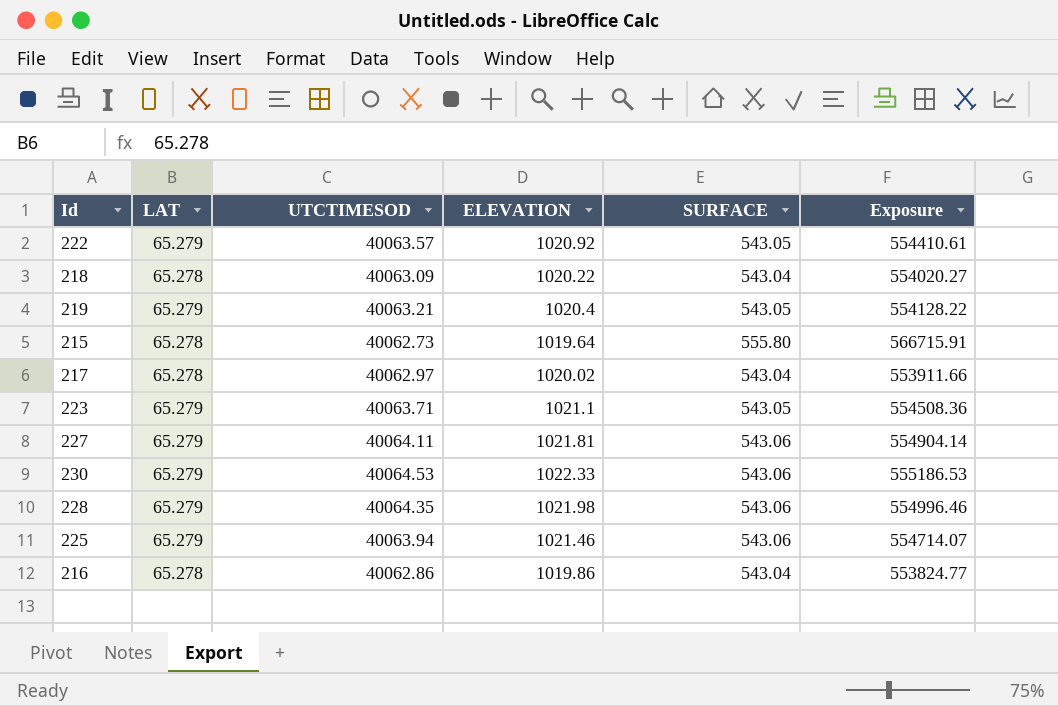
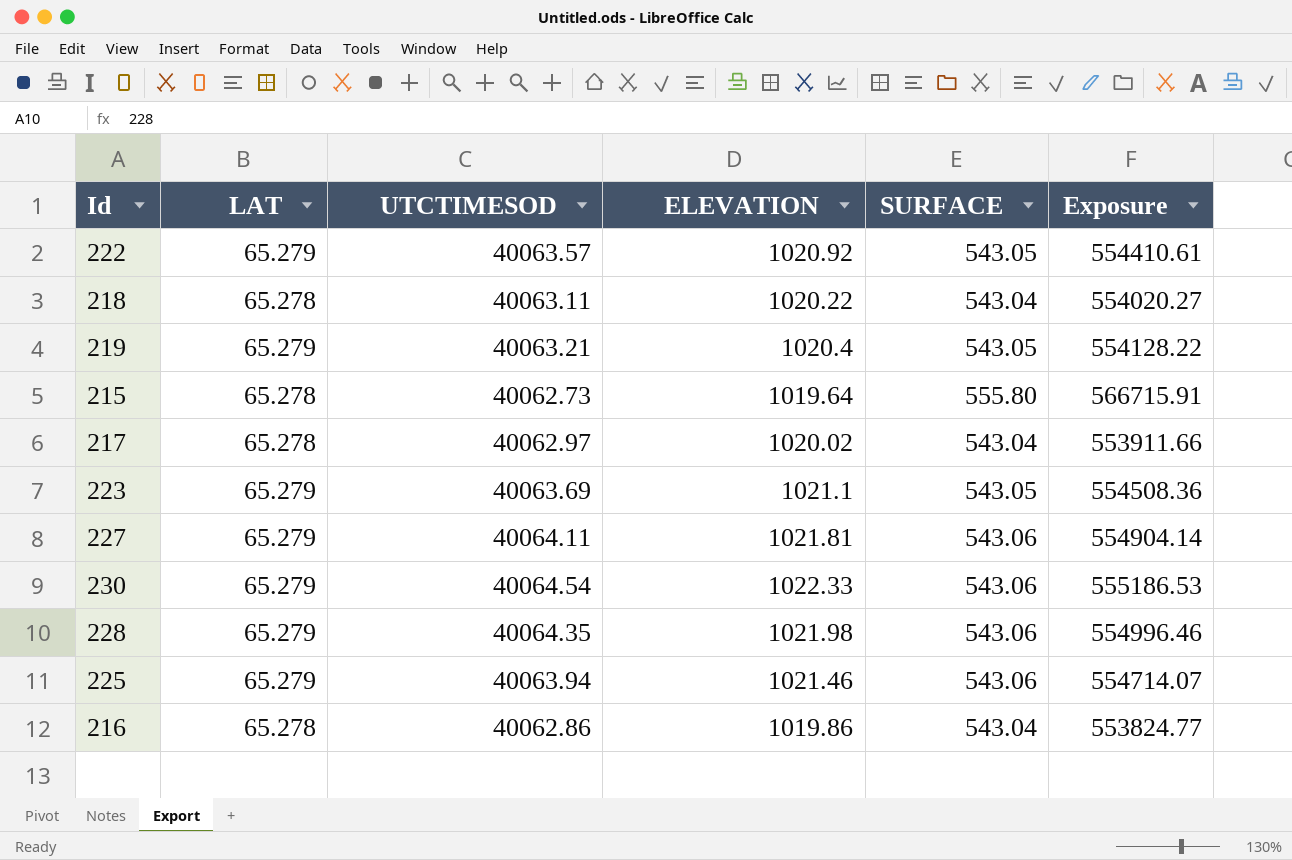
218 | UTCTIMESOD: 40063.09 -> 40063.11
223 | UTCTIMESOD: 40063.71 -> 40063.69
230 | UTCTIMESOD: 40064.53 -> 40064.54

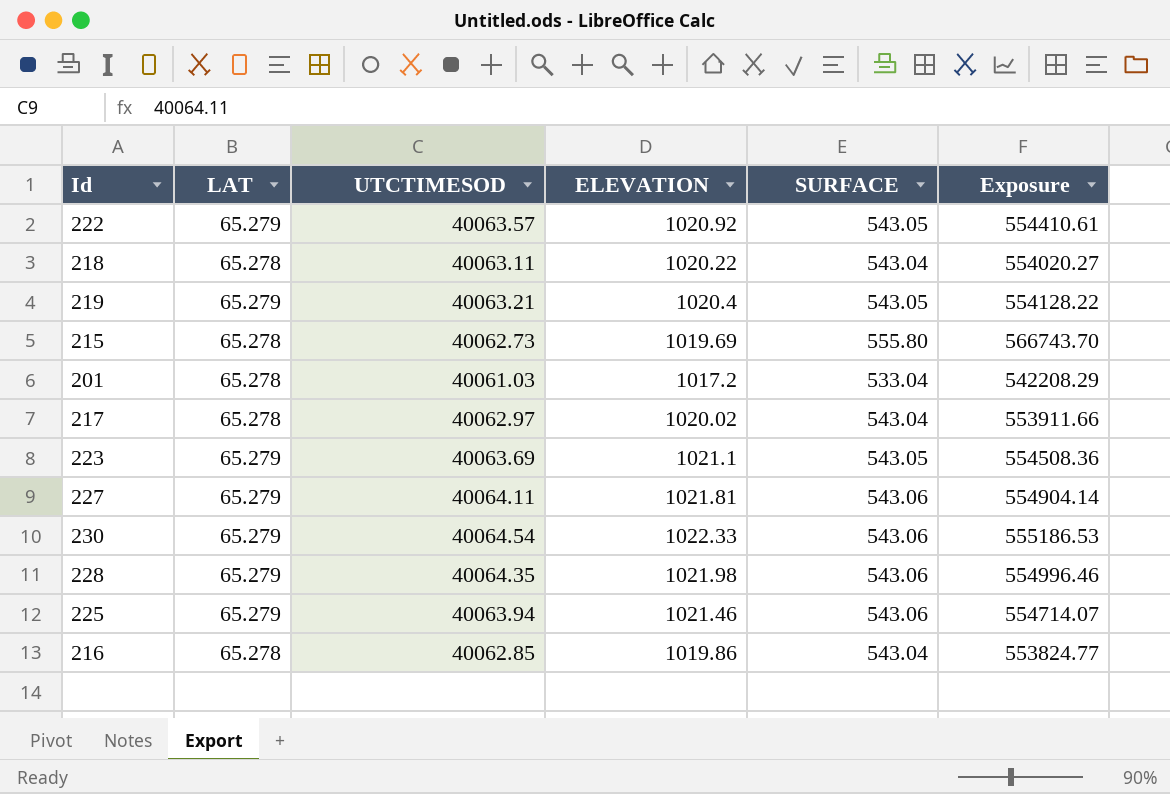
215 | ELEVATION: 1019.64 -> 1019.69
215 | Exposure: 566715.91 -> 566743.70
row 201: none -> 65.278 | 40061.03 | 1017.2 | 533.04 | 542208.29
216 | UTCTIMESOD: 40062.86 -> 40062.85

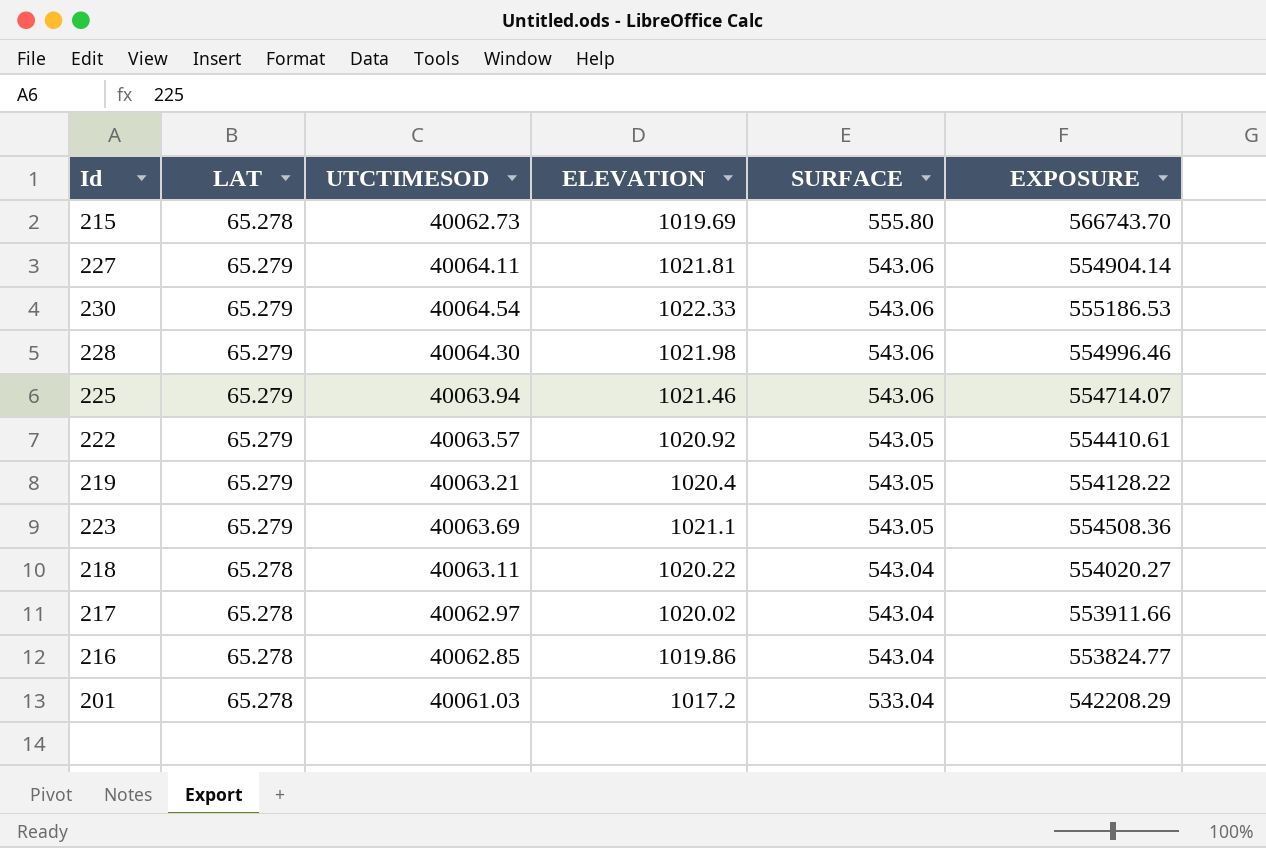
row order: none -> SURFACE descending
column name: Exposure -> EXPOSURE
228 | UTCTIMESOD: 40064.35 -> 40064.30

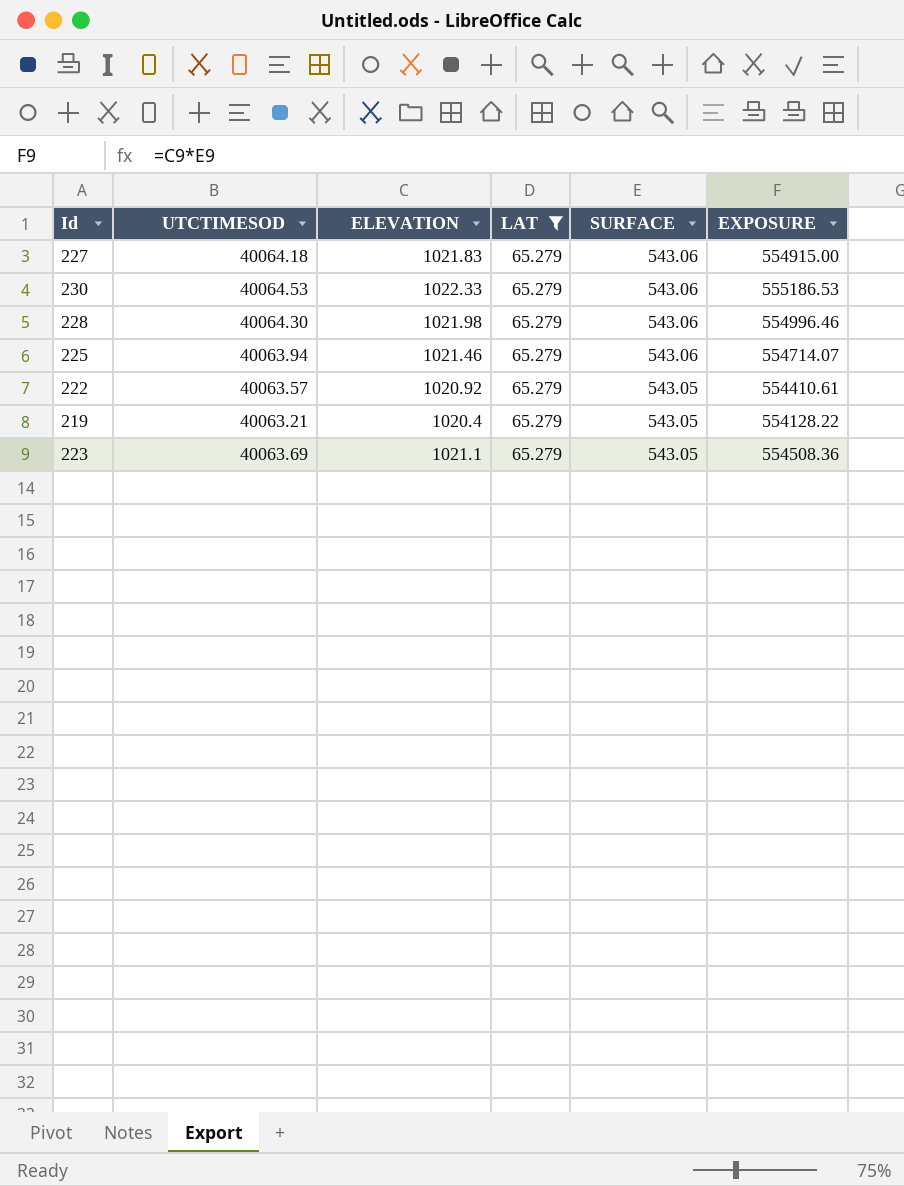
filter: none -> LAT = 65.279
column LAT | position: 2 -> 4
227 | UTCTIMESOD: 40064.11 -> 40064.18
227 | ELEVATION: 1021.81 -> 1021.83
227 | EXPOSURE: 554904.14 -> 554915.00
230 | UTCTIMESOD: 40064.54 -> 40064.53

